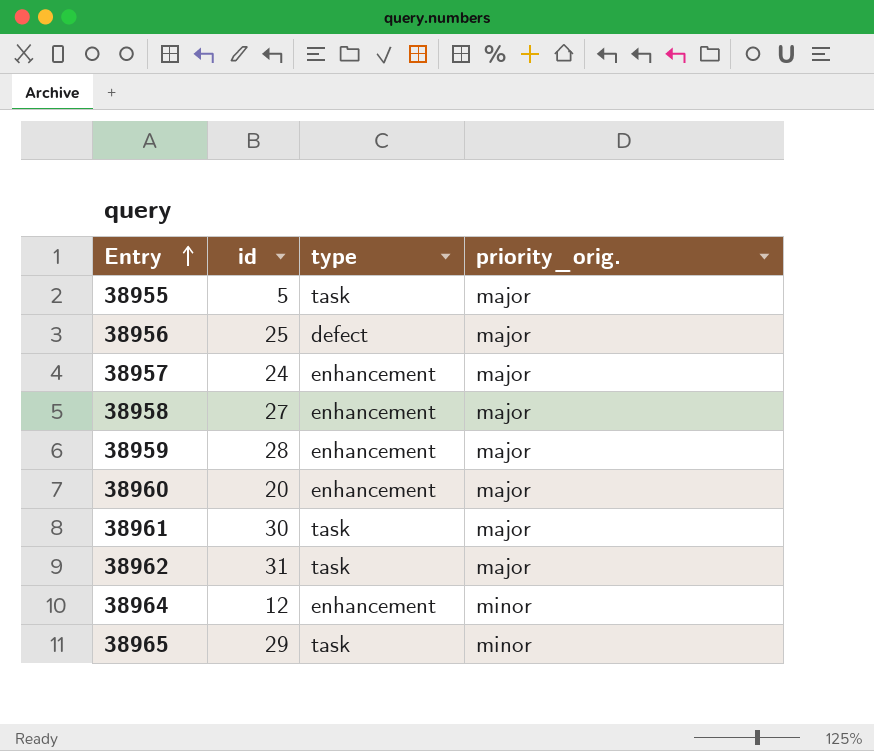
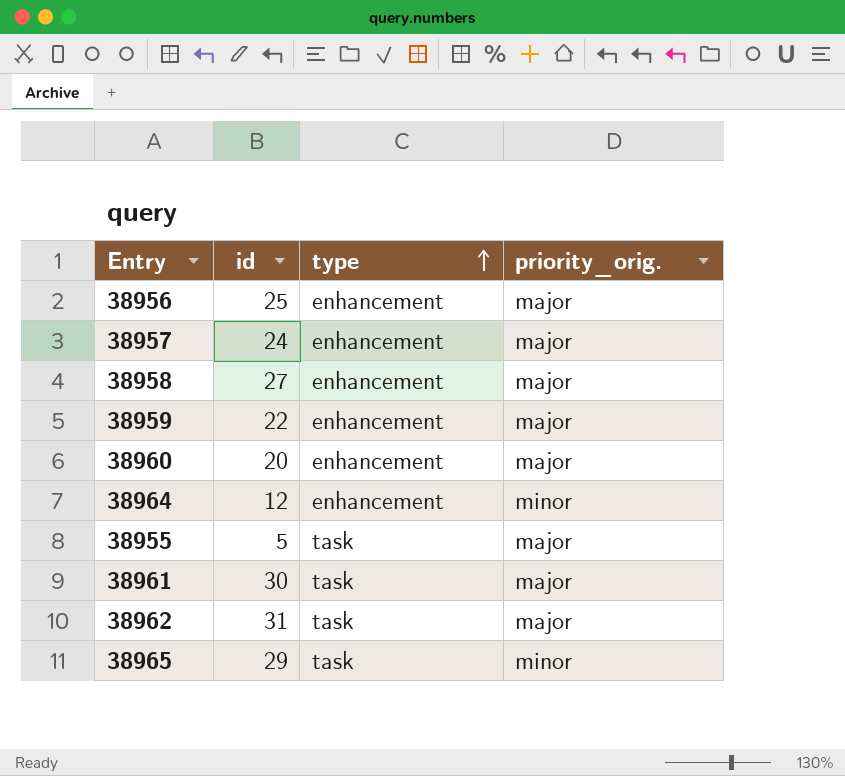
row order: Entry ascending -> type ascending
38956 | type: defect -> enhancement
38959 | id: 28 -> 22

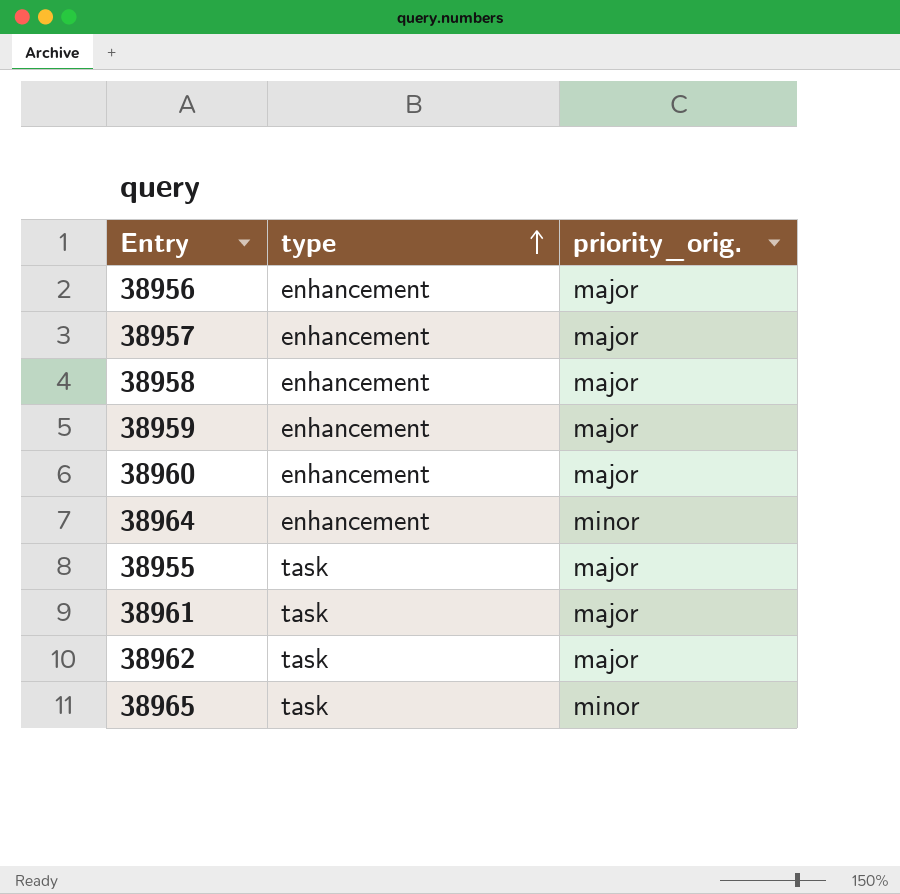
column id | position: 2 -> none

